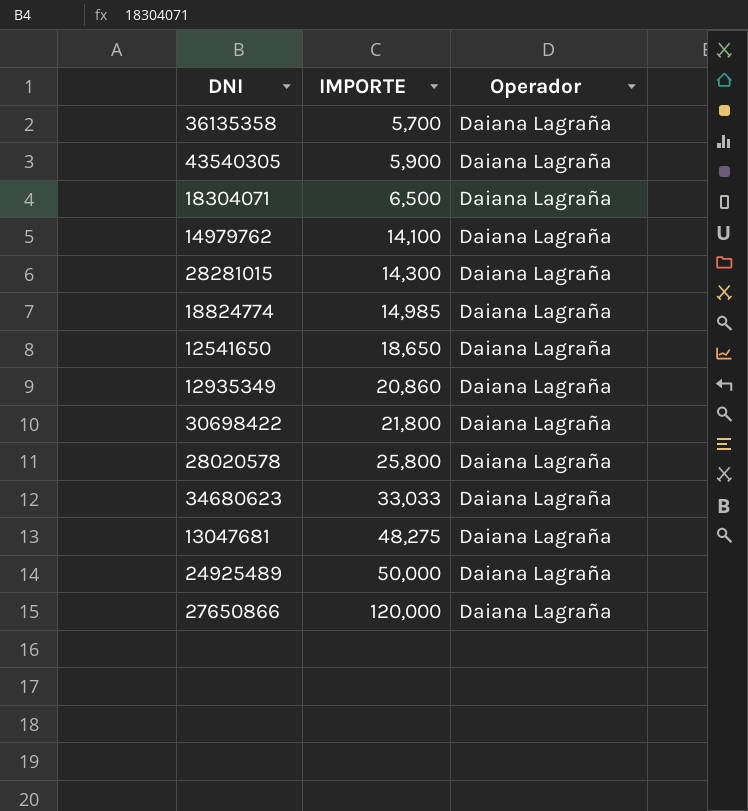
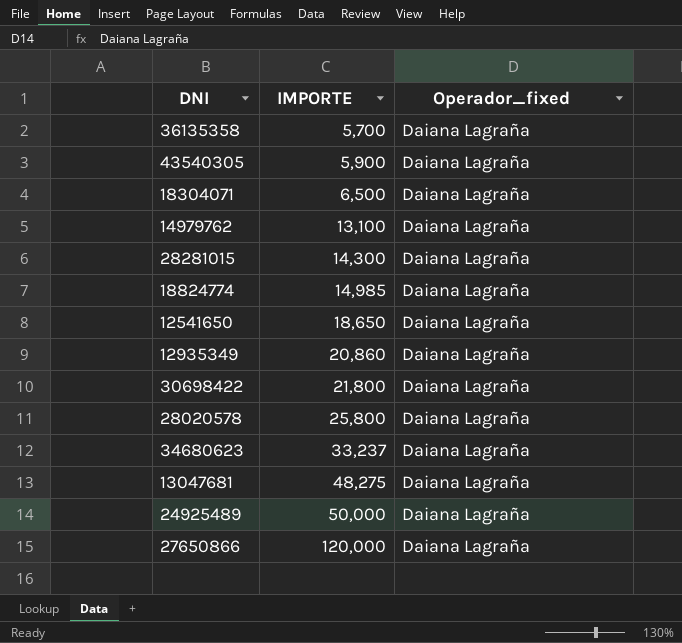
column name: Operador -> Operador_fixed
14979762 | IMPORTE: 14,100 -> 13,100
34680623 | IMPORTE: 33,033 -> 33,237

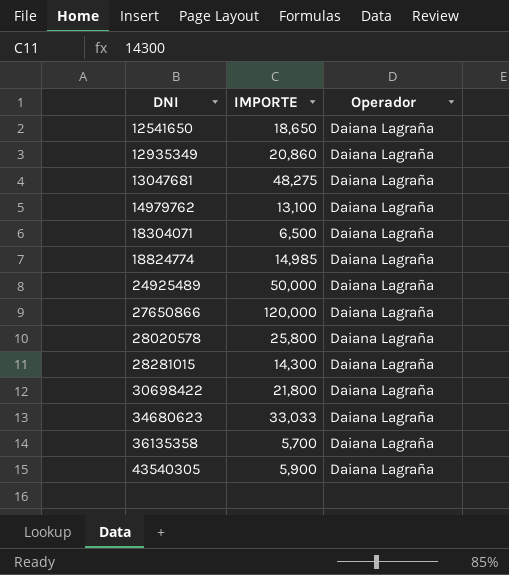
row order: IMPORTE ascending -> DNI ascending
column name: Operador_fixed -> Operador
34680623 | IMPORTE: 33,237 -> 33,033

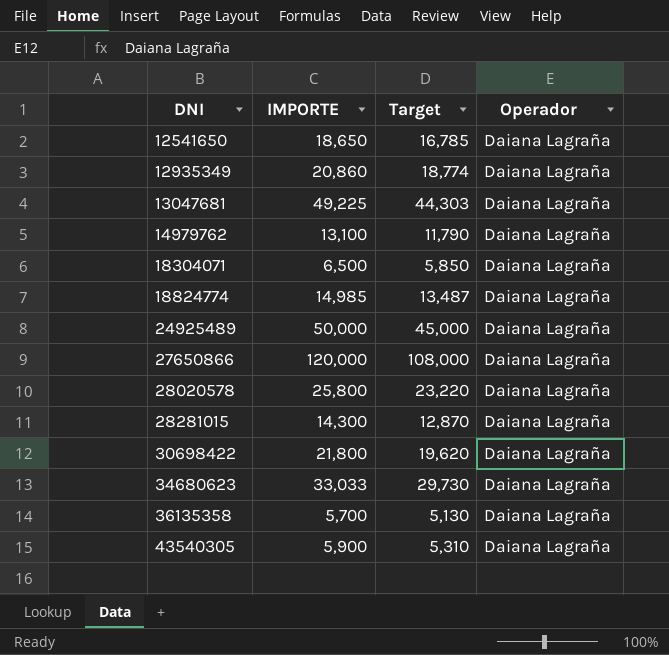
column Target | formula: none -> [IMPORTE] * 0.9
13047681 | IMPORTE: 48,275 -> 49,225

